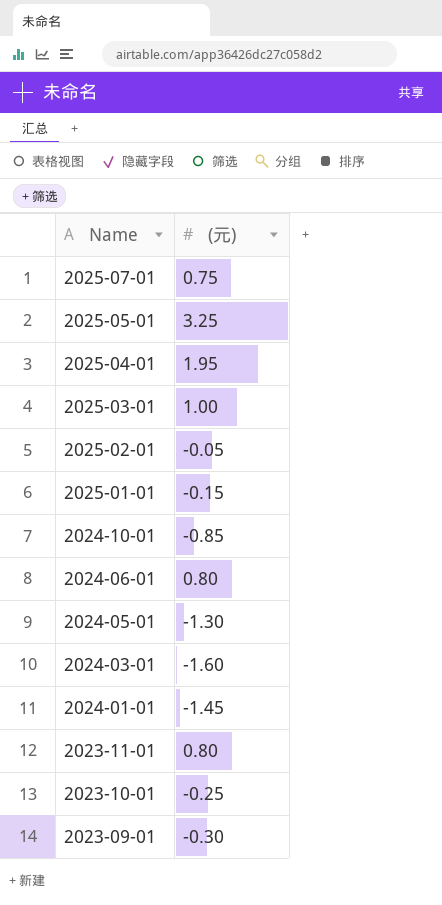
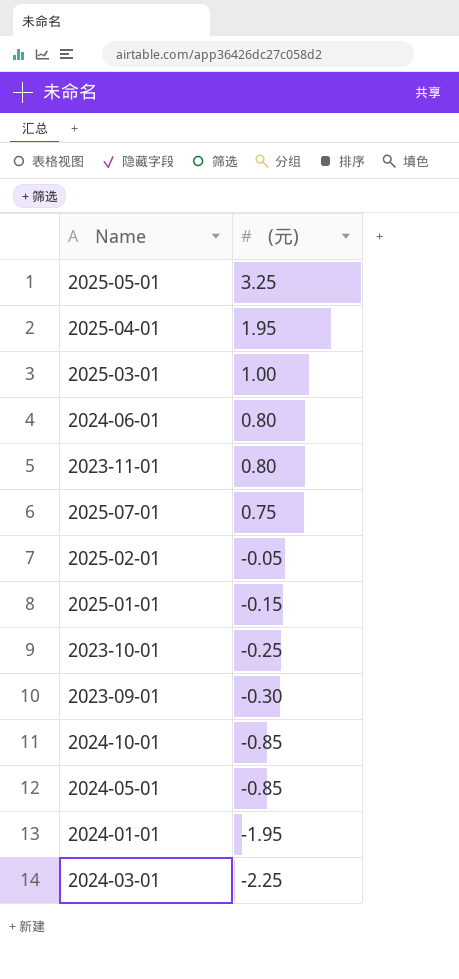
row order: Name descending -> (元) descending
2024-05-01 | (元): -1.30 -> -0.85
2024-01-01 | (元): -1.45 -> -1.95
2024-03-01 | (元): -1.60 -> -2.25

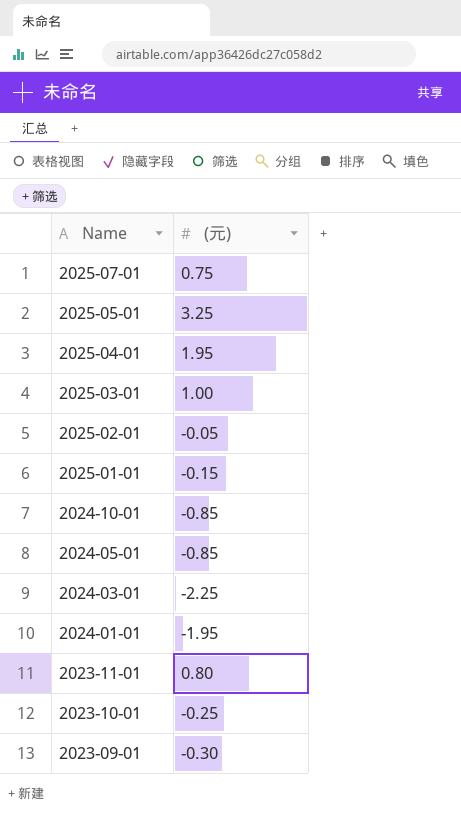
row order: (元) descending -> Name descending
row 2024-06-01: 0.80 -> none

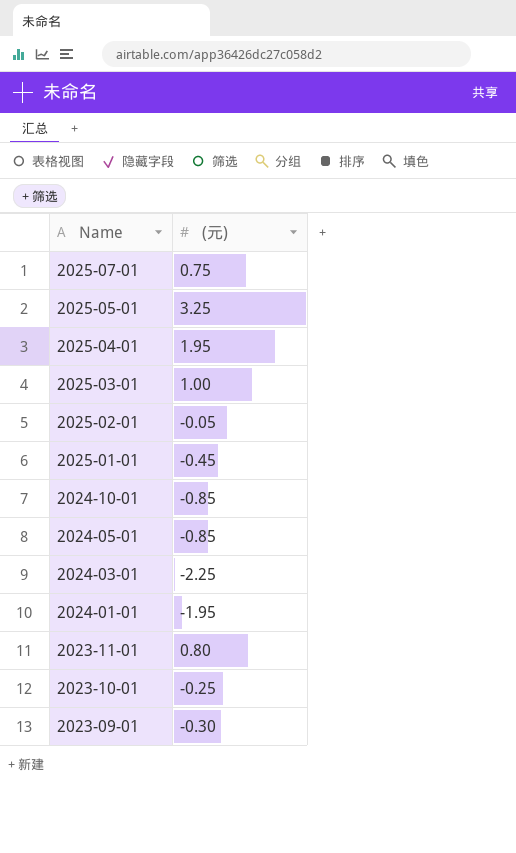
2025-01-01 | (元): -0.15 -> -0.45

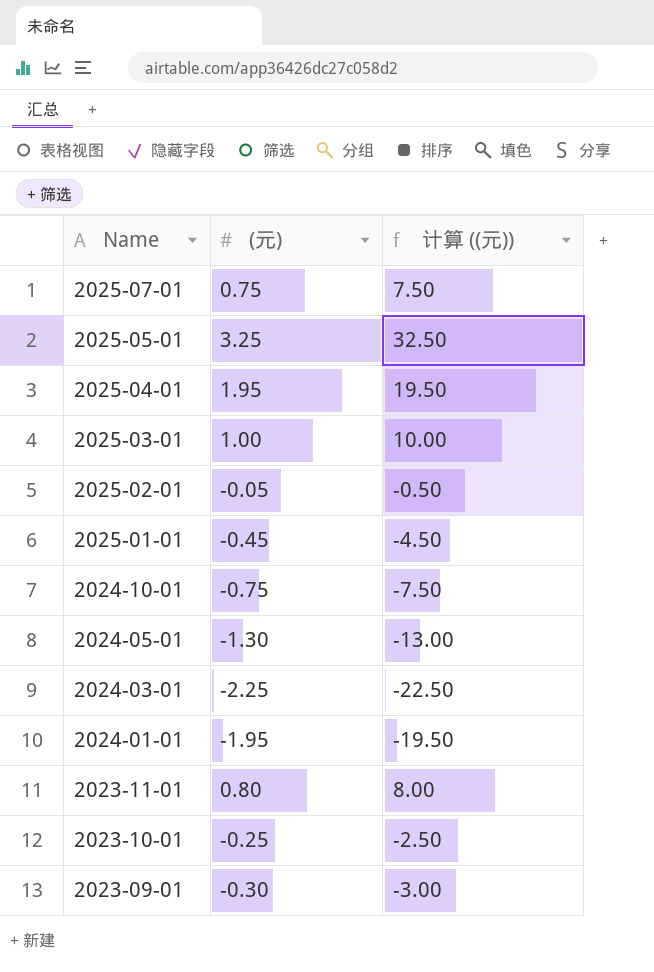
column 计算 ((元)) | formula: none -> [(元)] * 10
2024-10-01 | (元): -0.85 -> -0.75
2024-05-01 | (元): -0.85 -> -1.30

